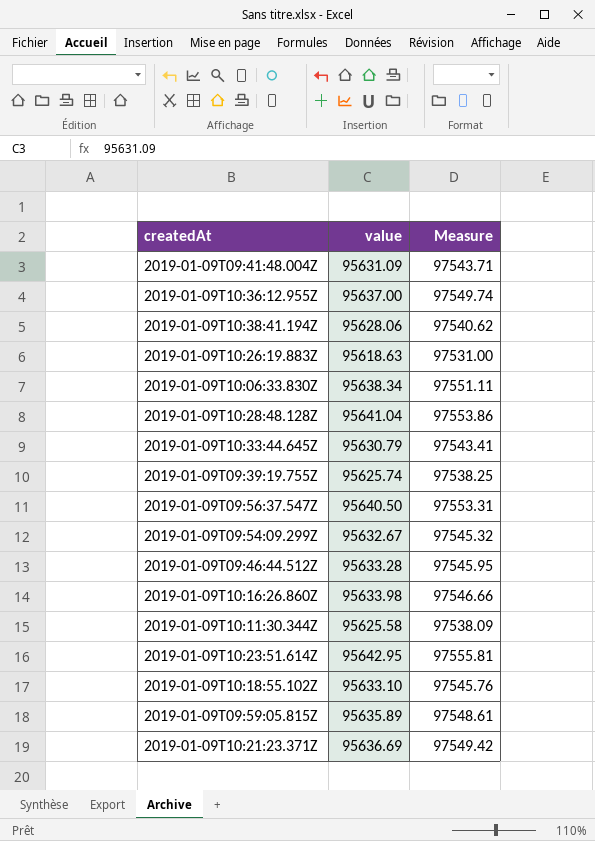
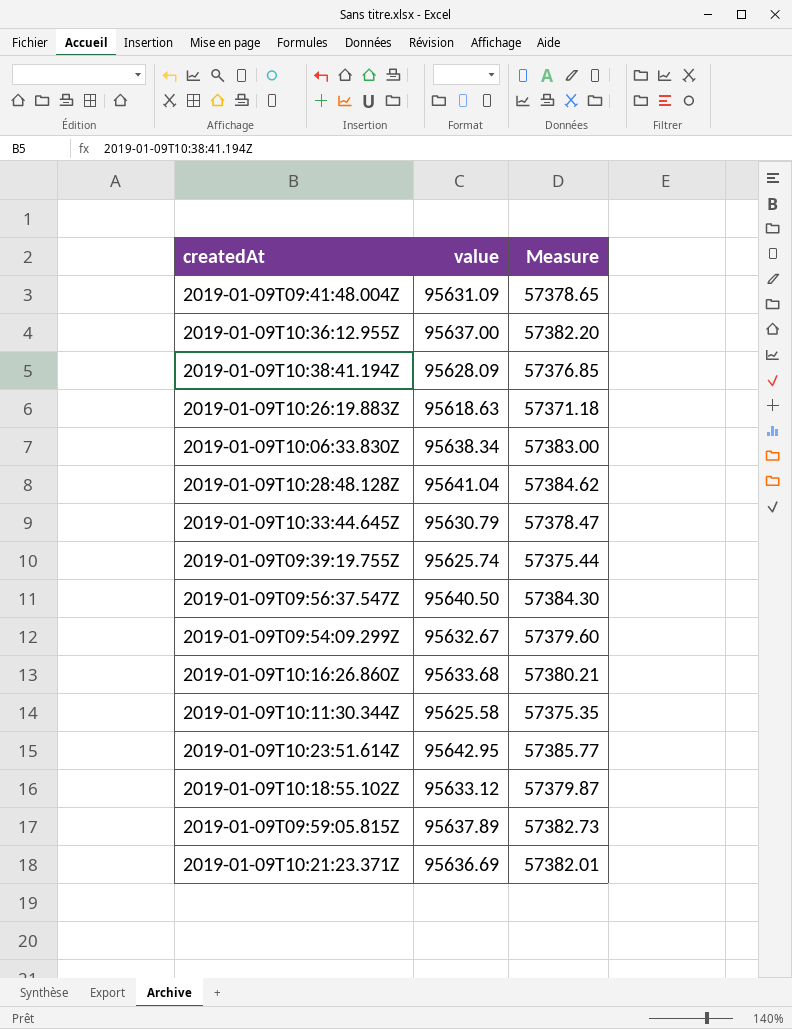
column Measure | formula: [value] * 1.02 -> [value] * 0.6
row 2019-01-09T09:46:44.512Z: 95633.28 | 97545.95 -> none
2019-01-09T10:38:41.194Z | value: 95628.06 -> 95628.09
2019-01-09T10:16:26.860Z | value: 95633.98 -> 95633.68
2019-01-09T10:18:55.102Z | value: 95633.10 -> 95633.12
2019-01-09T09:59:05.815Z | value: 95635.89 -> 95637.89

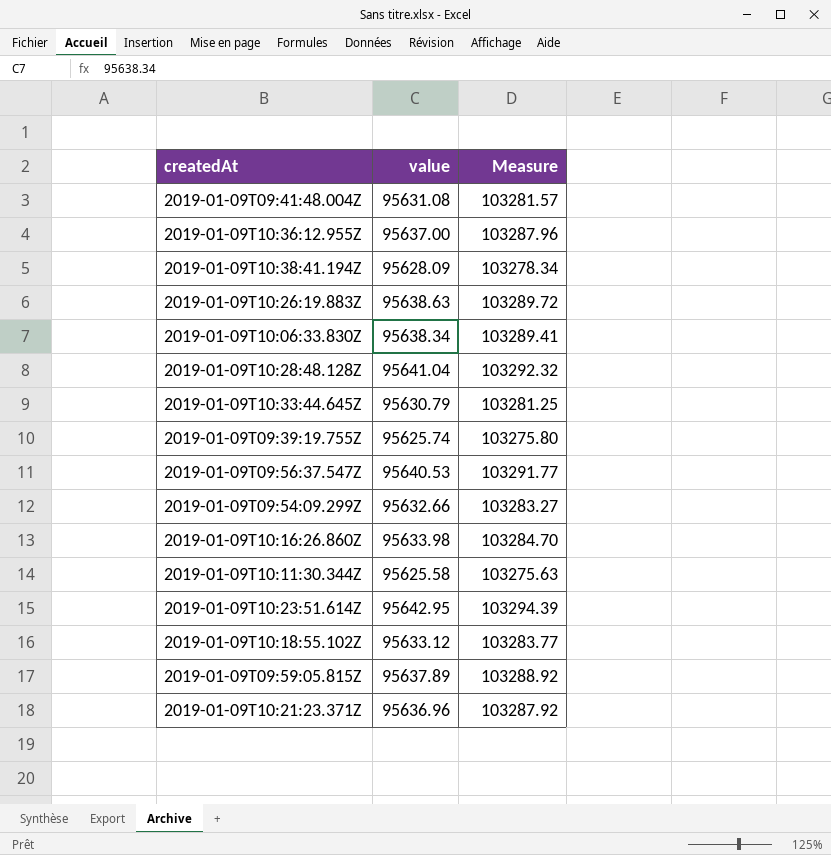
column Measure | formula: [value] * 0.6 -> [value] * 1.08
2019-01-09T09:41:48.004Z | value: 95631.09 -> 95631.08
2019-01-09T10:26:19.883Z | value: 95618.63 -> 95638.63
2019-01-09T09:56:37.547Z | value: 95640.50 -> 95640.53
2019-01-09T09:54:09.299Z | value: 95632.67 -> 95632.66
2019-01-09T10:16:26.860Z | value: 95633.68 -> 95633.98
2019-01-09T10:21:23.371Z | value: 95636.69 -> 95636.96

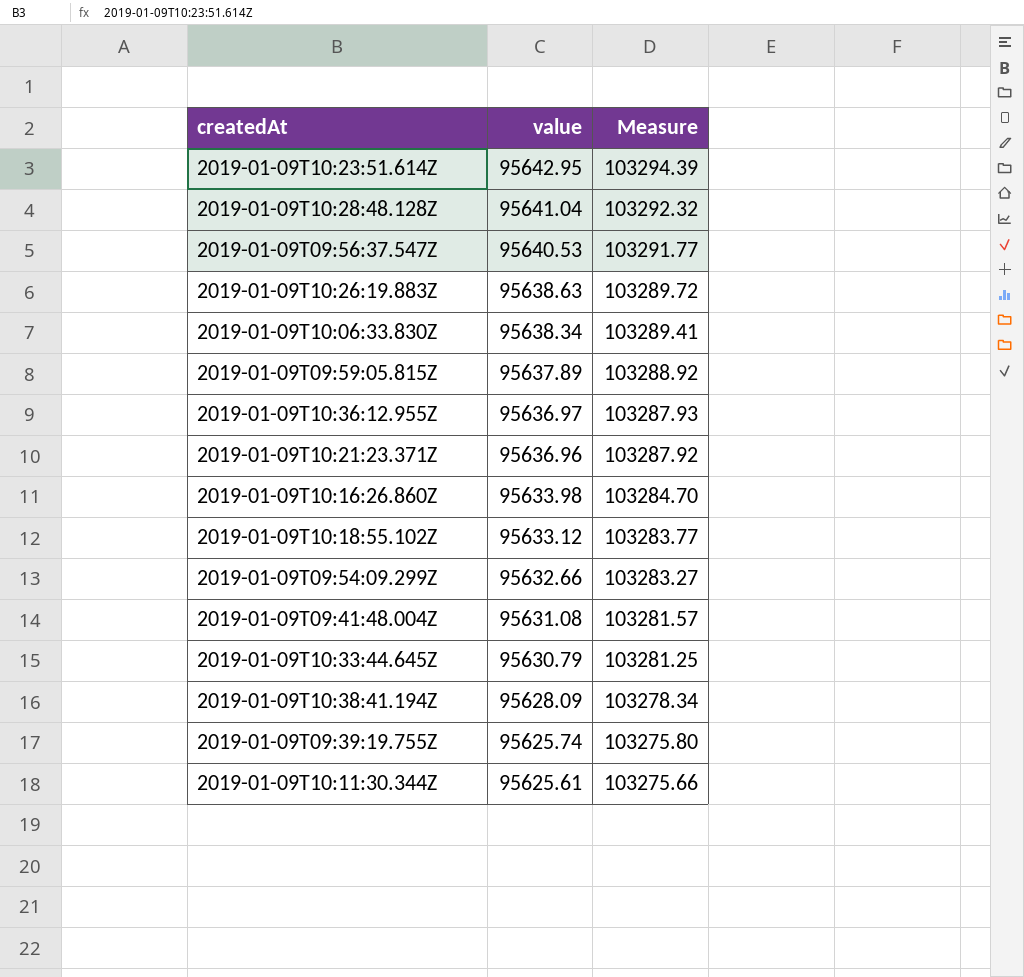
row order: none -> value descending
2019-01-09T10:36:12.955Z | value: 95637.00 -> 95636.97
2019-01-09T10:36:12.955Z | Measure: 103287.96 -> 103287.93
2019-01-09T10:11:30.344Z | value: 95625.58 -> 95625.61
2019-01-09T10:11:30.344Z | Measure: 103275.63 -> 103275.66

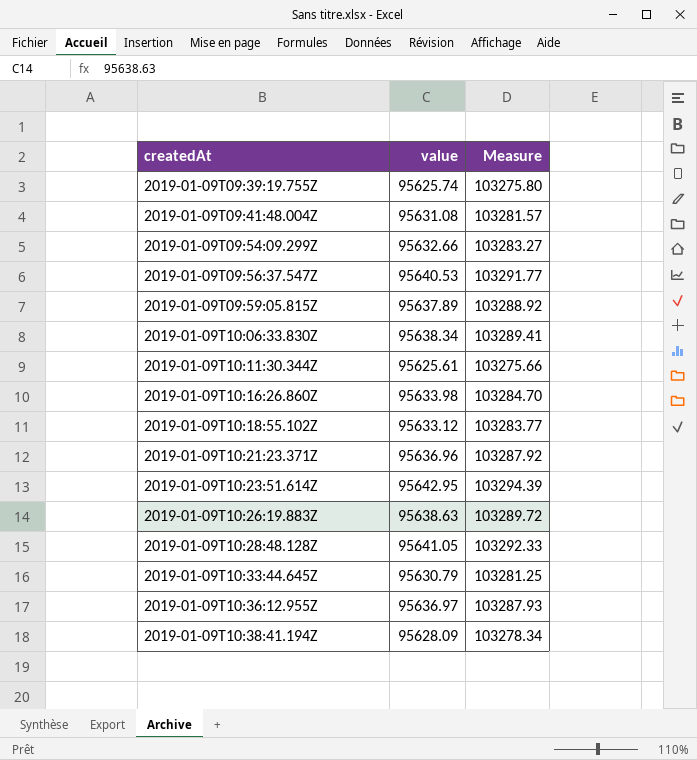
row order: value descending -> createdAt ascending
2019-01-09T10:28:48.128Z | value: 95641.04 -> 95641.05
2019-01-09T10:28:48.128Z | Measure: 103292.32 -> 103292.33

